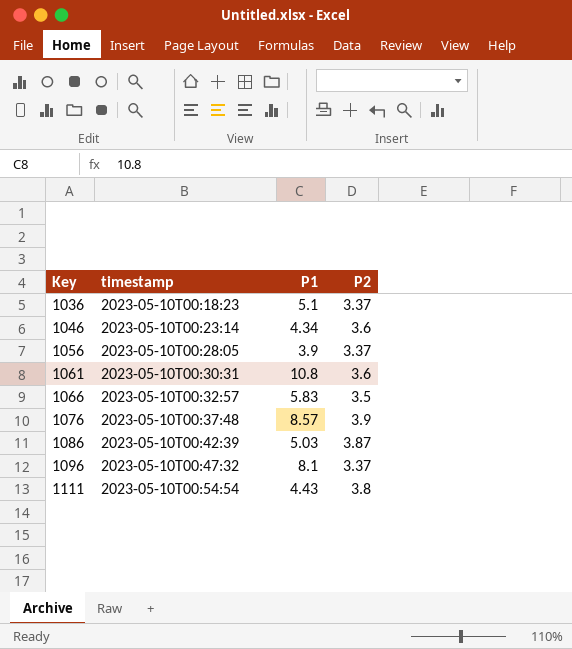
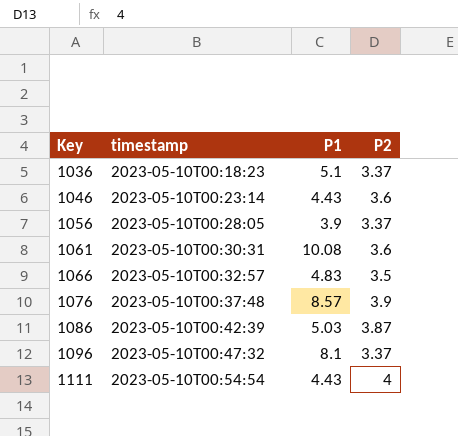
1046 | P1: 4.34 -> 4.43
1061 | P1: 10.8 -> 10.08
1066 | P1: 5.83 -> 4.83
1111 | P2: 3.8 -> 4

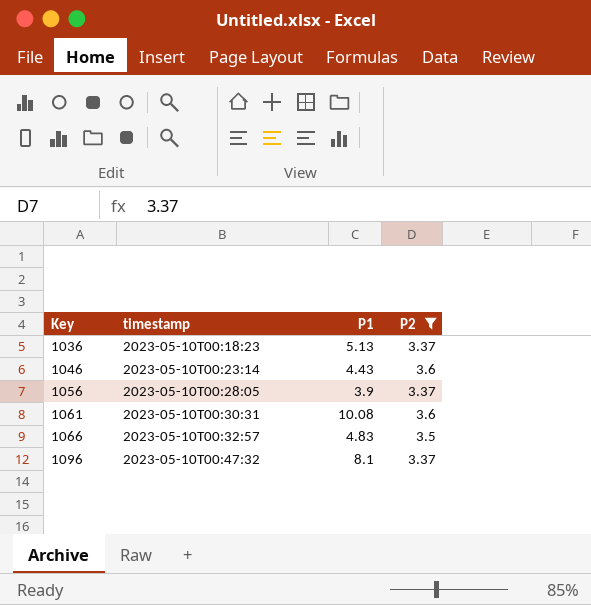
filter: none -> P2 <= 3.6
1036 | P1: 5.1 -> 5.13

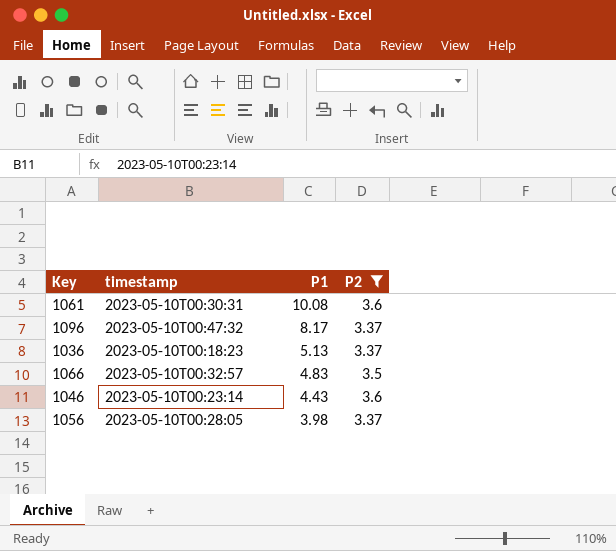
row order: Key ascending -> P1 descending
1096 | P1: 8.1 -> 8.17
1056 | P1: 3.9 -> 3.98

